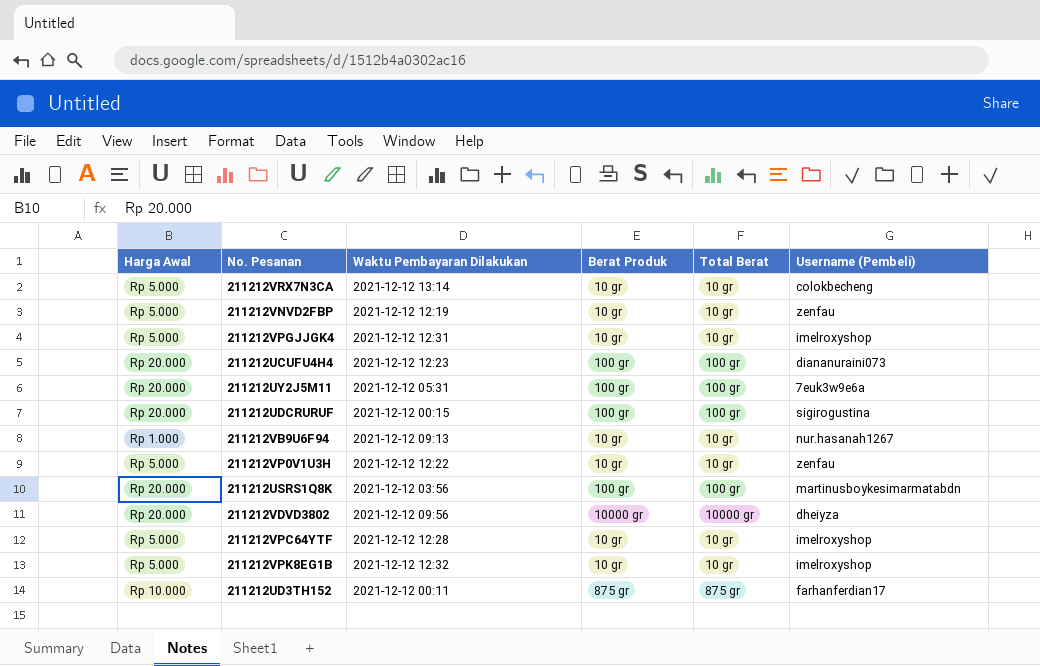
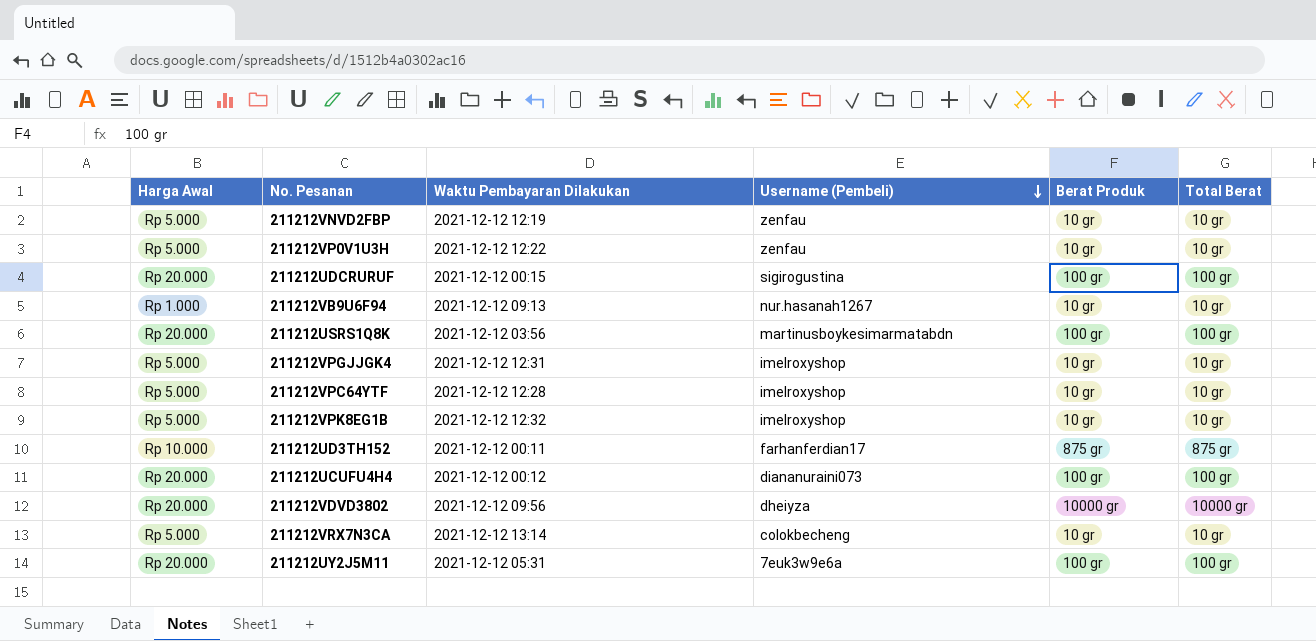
row order: none -> Username (Pembeli) descending
column Username (Pembeli) | position: 6 -> 4
211212UCUFU4H4 | Waktu Pembayaran Dilakukan: 2021-12-12 12:23 -> 2021-12-12 00:12

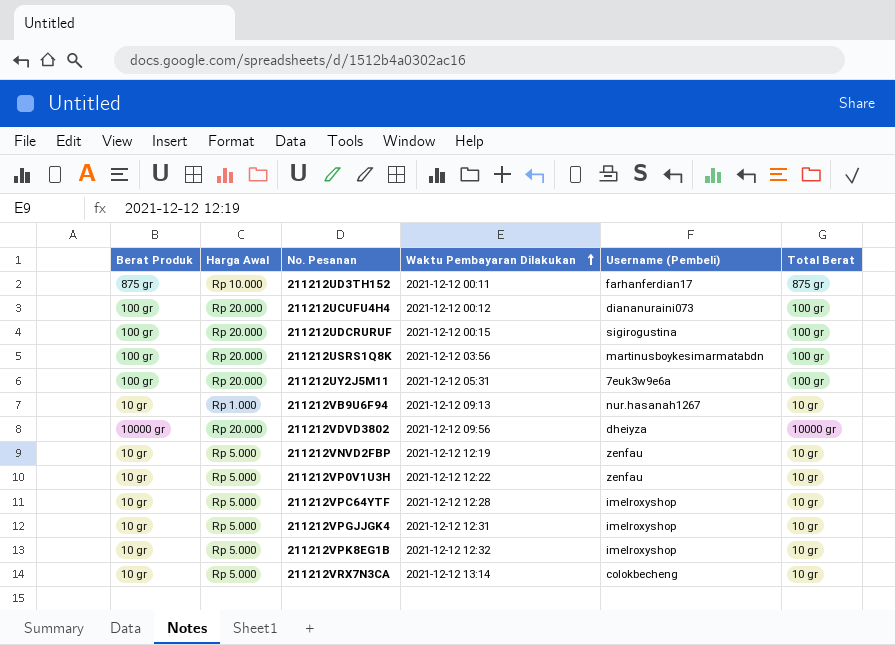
row order: Username (Pembeli) descending -> Waktu Pembayaran Dilakukan ascending
column Berat Produk | position: 5 -> 1

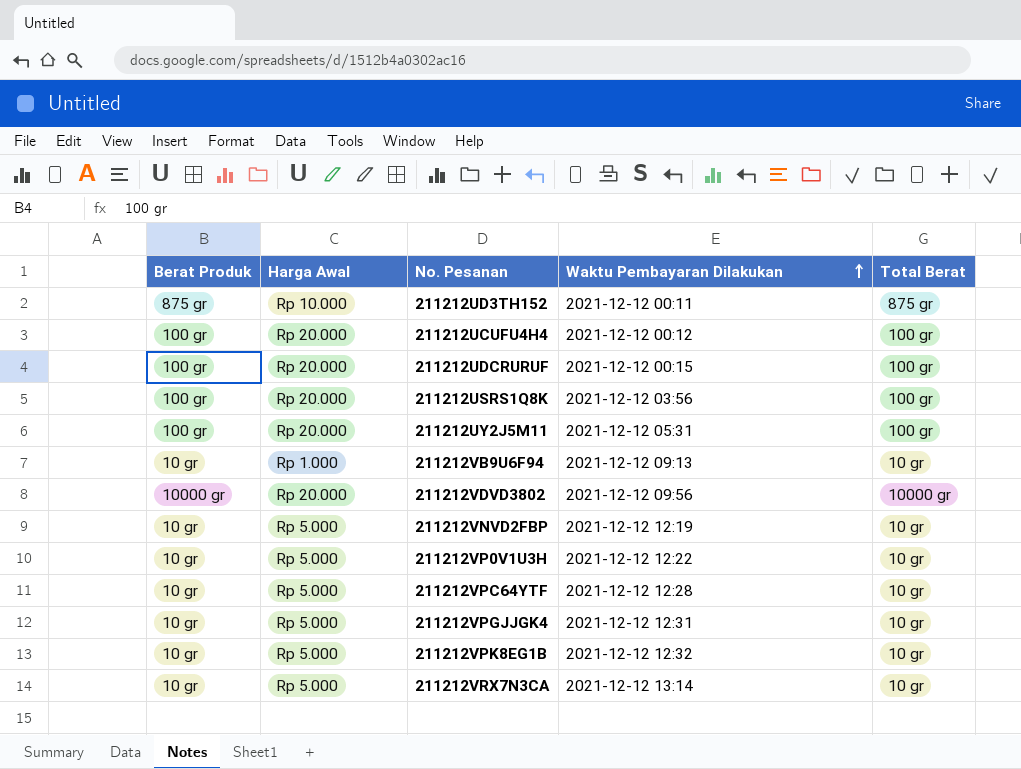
column Username (Pembeli) | position: 5 -> none

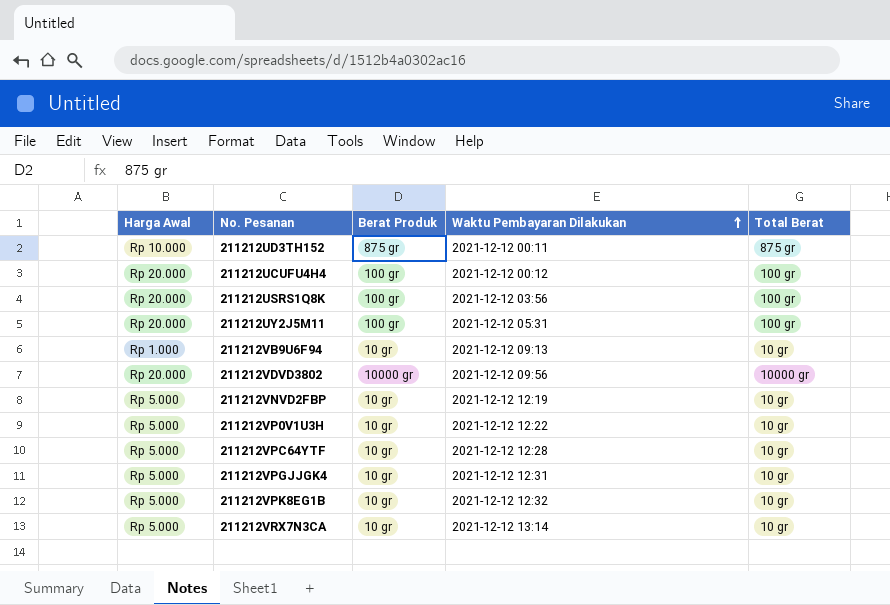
column Berat Produk | position: 1 -> 3
row 211212UDCRURUF: 100 gr | Rp 20.000 | 2021-12-12 00:15 | 100 gr -> none

